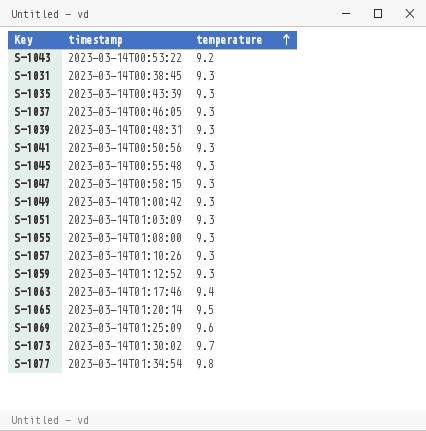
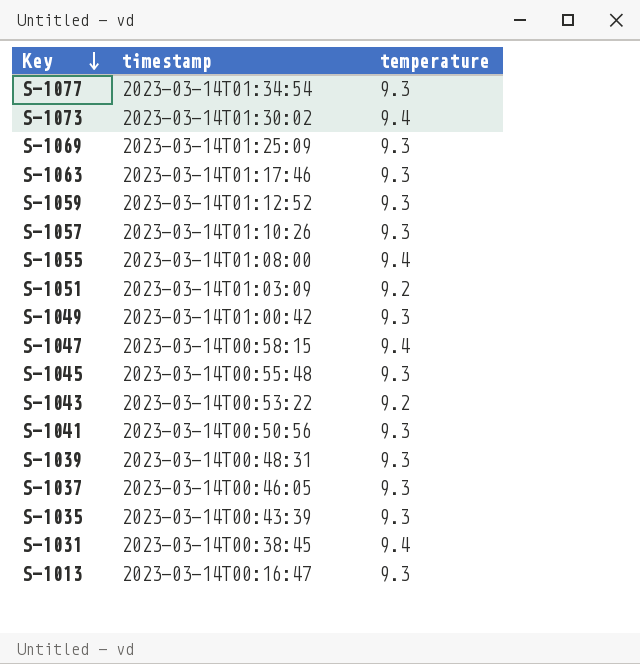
row order: temperature ascending -> Key descending
row S-1065: 2023-03-14T01:20:14 | 9.5 -> none
S-1077 | temperature: 9.8 -> 9.3
S-1073 | temperature: 9.7 -> 9.4
S-1069 | temperature: 9.6 -> 9.3
S-1063 | temperature: 9.4 -> 9.3
S-1055 | temperature: 9.3 -> 9.4
S-1051 | temperature: 9.3 -> 9.2
S-1047 | temperature: 9.3 -> 9.4
S-1031 | temperature: 9.3 -> 9.4
row S-1013: none -> 2023-03-14T00:16:47 | 9.3

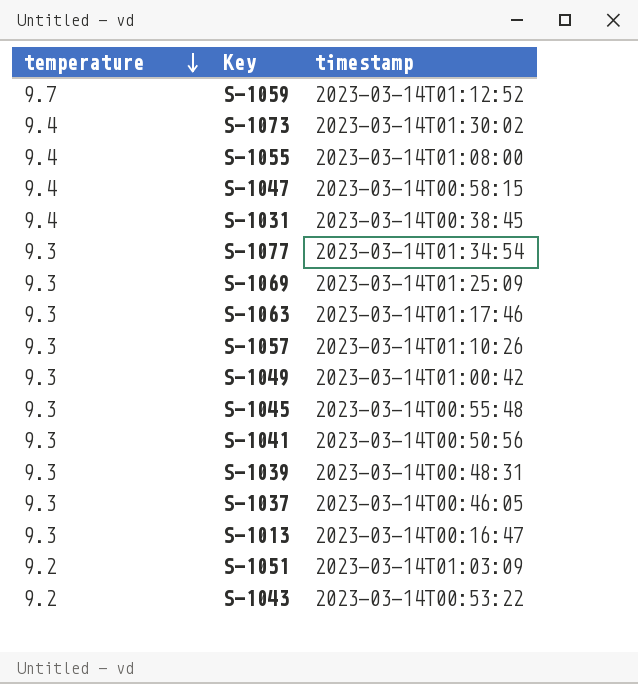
row order: Key descending -> temperature descending
column temperature | position: 3 -> 1
row S-1035: 2023-03-14T00:43:39 | 9.3 -> none
S-1059 | temperature: 9.3 -> 9.7

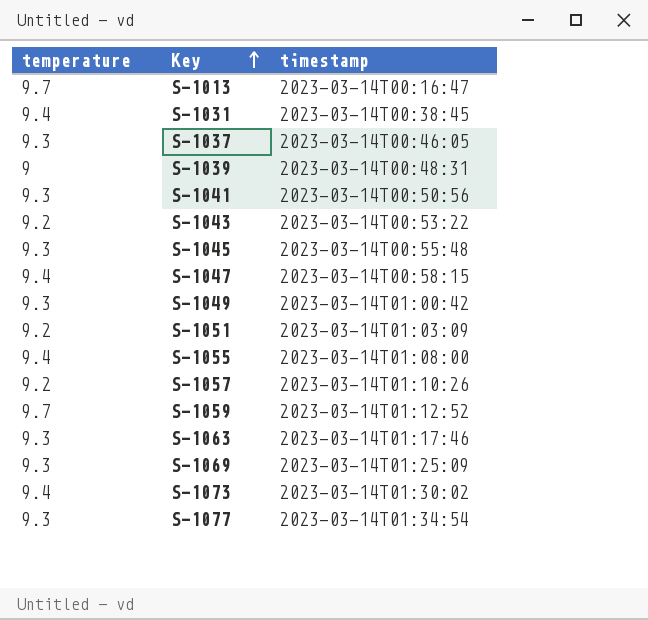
row order: temperature descending -> Key ascending
S-1013 | temperature: 9.3 -> 9.7
S-1039 | temperature: 9.3 -> 9
S-1057 | temperature: 9.3 -> 9.2

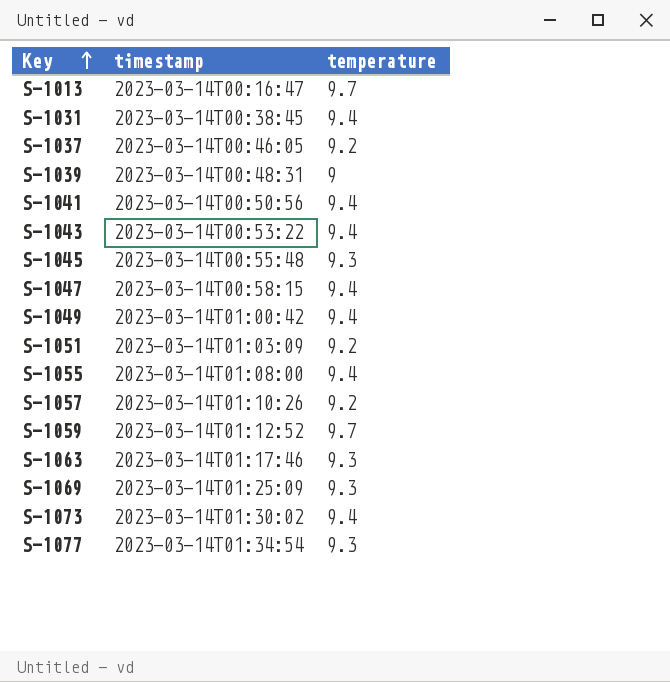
column temperature | position: 1 -> 3
S-1037 | temperature: 9.3 -> 9.2
S-1041 | temperature: 9.3 -> 9.4
S-1043 | temperature: 9.2 -> 9.4
S-1049 | temperature: 9.3 -> 9.4

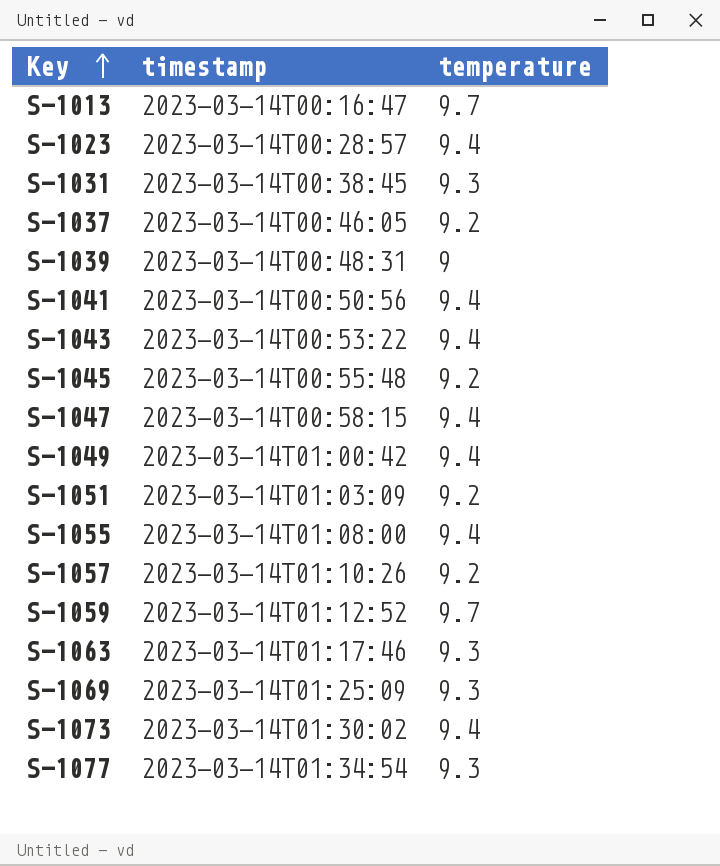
row S-1023: none -> 2023-03-14T00:28:57 | 9.4
S-1031 | temperature: 9.4 -> 9.3
S-1045 | temperature: 9.3 -> 9.2

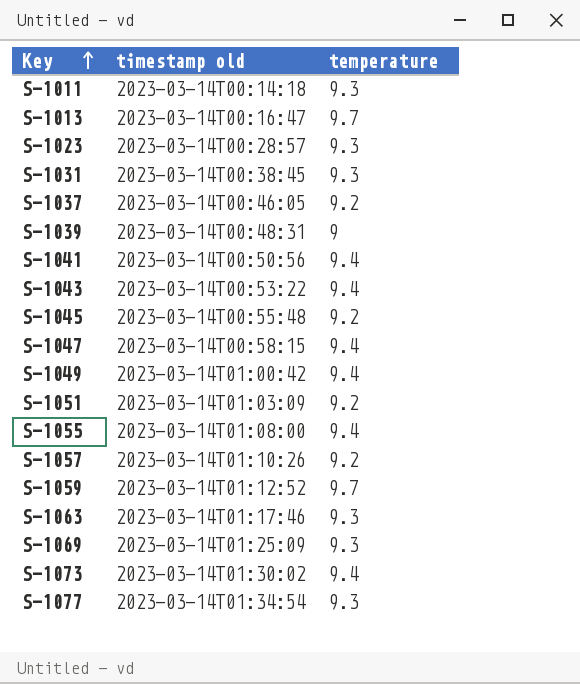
column name: timestamp -> timestamp old
row S-1011: none -> 2023-03-14T00:14:18 | 9.3
S-1023 | temperature: 9.4 -> 9.3

